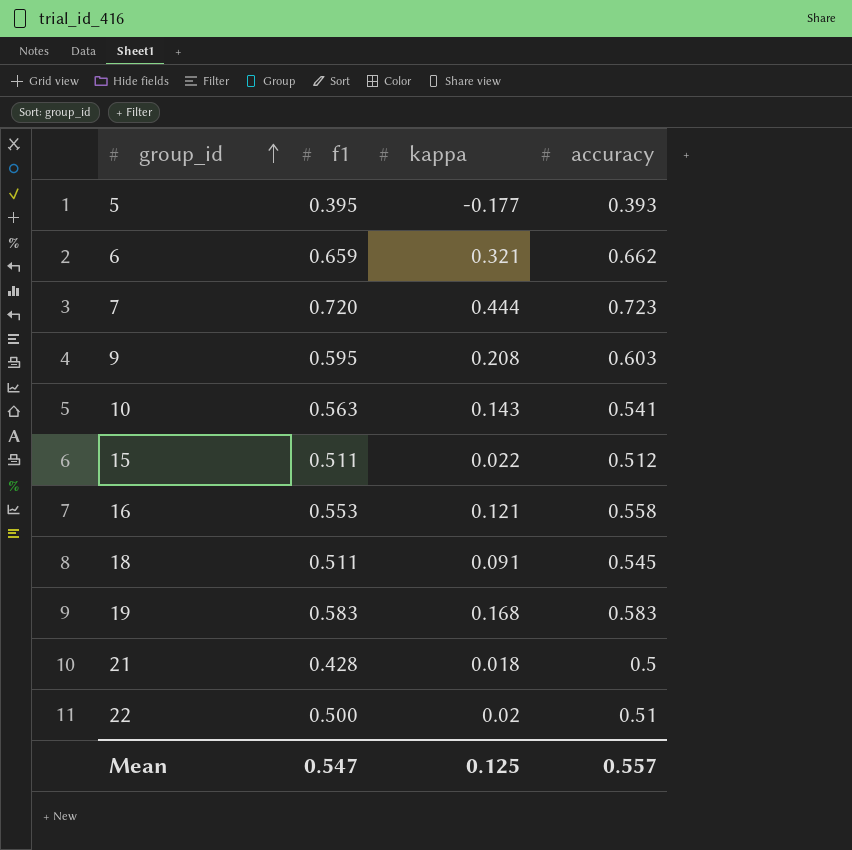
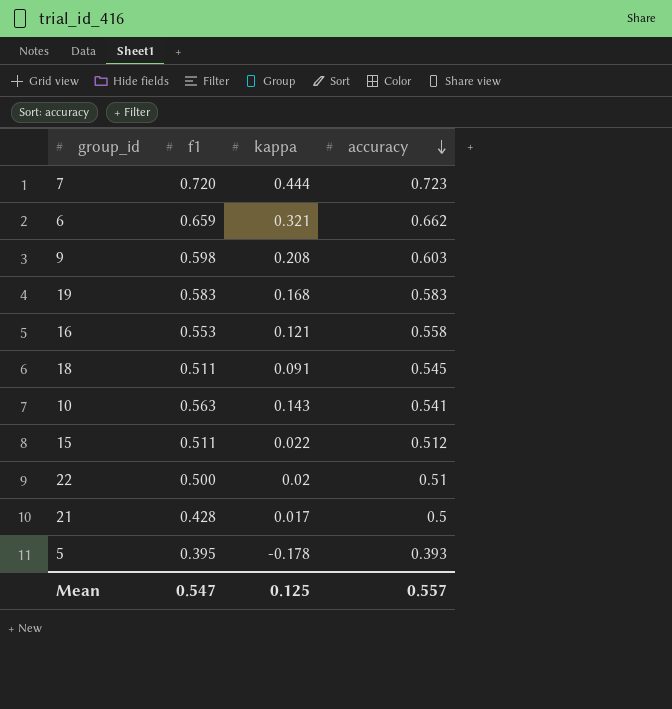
row order: group_id ascending -> accuracy descending
9 | f1: 0.595 -> 0.598
21 | kappa: 0.018 -> 0.017
5 | kappa: -0.177 -> -0.178

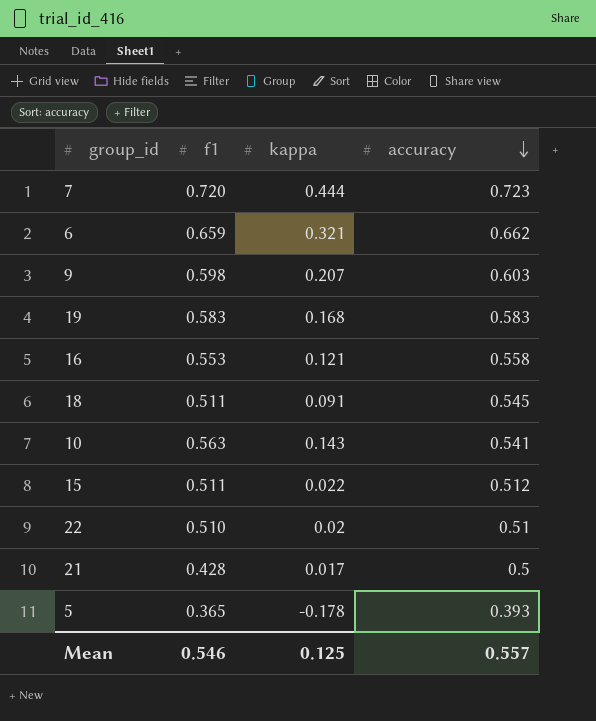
9 | kappa: 0.208 -> 0.207
22 | f1: 0.500 -> 0.510
5 | f1: 0.395 -> 0.365
Mean | f1: 0.547 -> 0.546

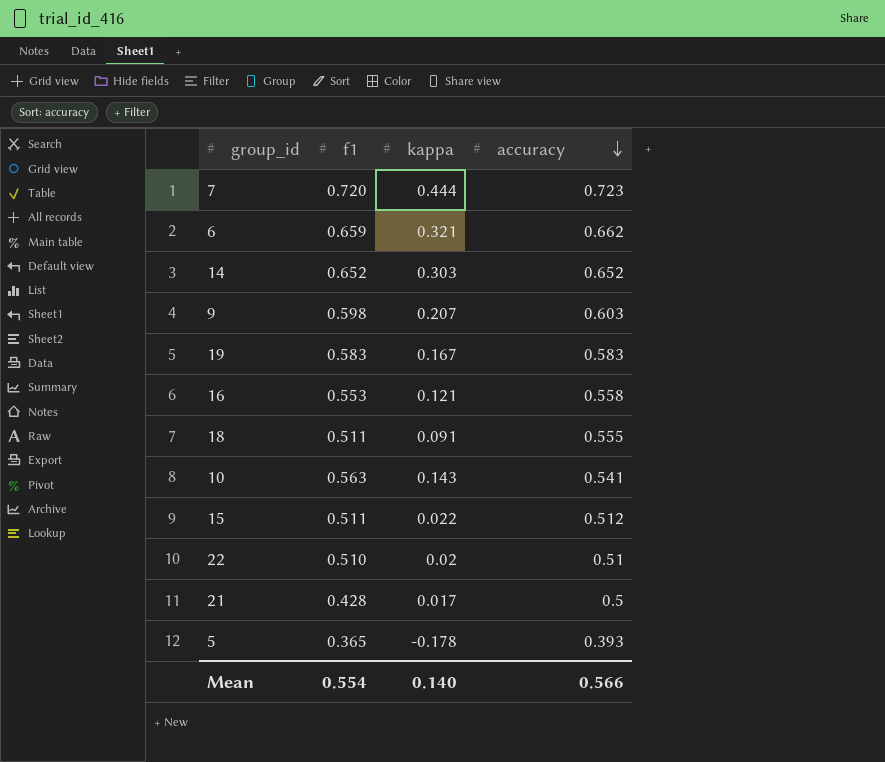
row 14: none -> 0.652 | 0.303 | 0.652
19 | kappa: 0.168 -> 0.167
18 | accuracy: 0.545 -> 0.555
Mean | f1: 0.546 -> 0.554
Mean | kappa: 0.125 -> 0.140
Mean | accuracy: 0.557 -> 0.566

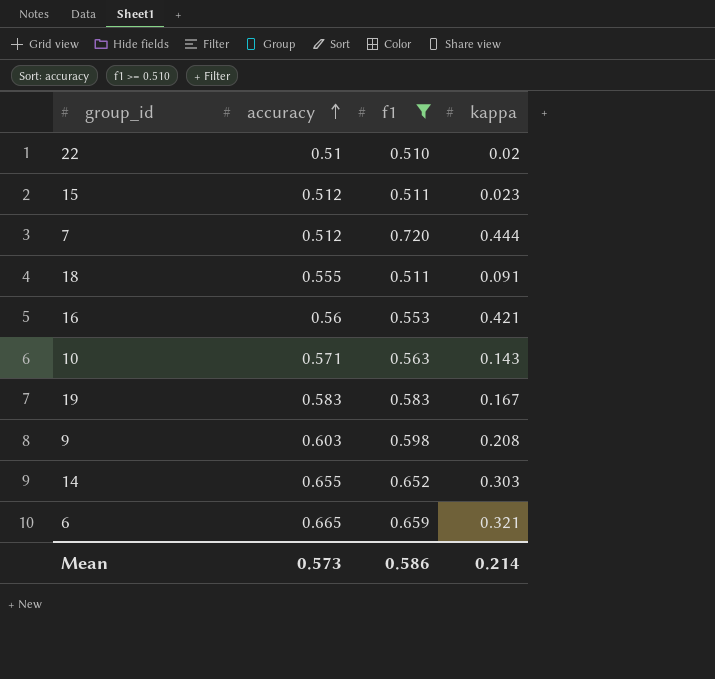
filter: none -> f1 >= 0.510
row order: accuracy descending -> accuracy ascending
column accuracy | position: 4 -> 2
15 | kappa: 0.022 -> 0.023
7 | accuracy: 0.723 -> 0.512
16 | accuracy: 0.558 -> 0.56
16 | kappa: 0.121 -> 0.421
10 | accuracy: 0.541 -> 0.571
9 | kappa: 0.207 -> 0.208
14 | accuracy: 0.652 -> 0.655
6 | accuracy: 0.662 -> 0.665
Mean | accuracy: 0.566 -> 0.573
Mean | f1: 0.554 -> 0.586
Mean | kappa: 0.140 -> 0.214

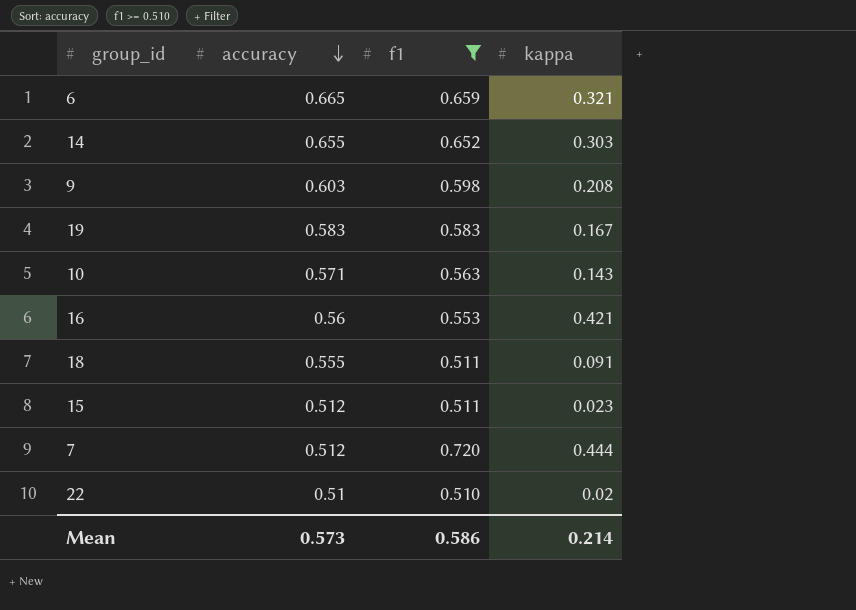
row order: accuracy ascending -> accuracy descending

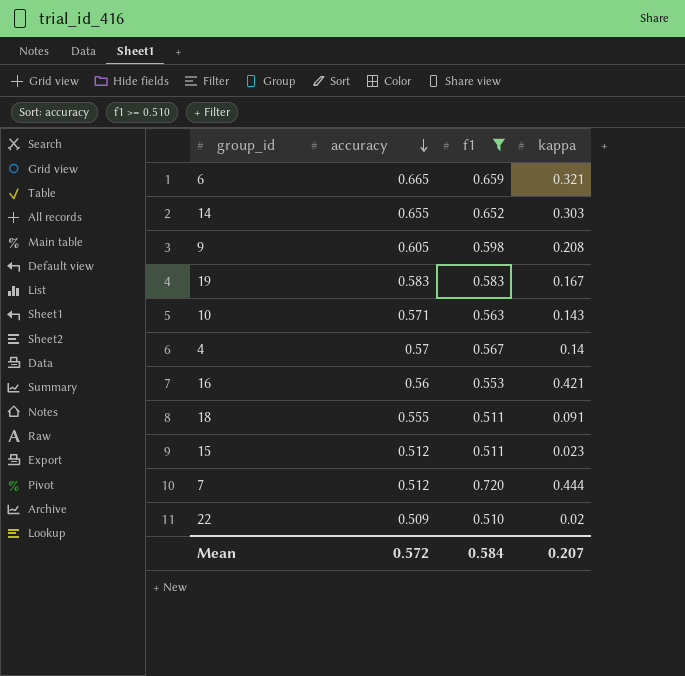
9 | accuracy: 0.603 -> 0.605
row 4: none -> 0.57 | 0.567 | 0.14
22 | accuracy: 0.51 -> 0.509
Mean | accuracy: 0.573 -> 0.572
Mean | f1: 0.586 -> 0.584
Mean | kappa: 0.214 -> 0.207

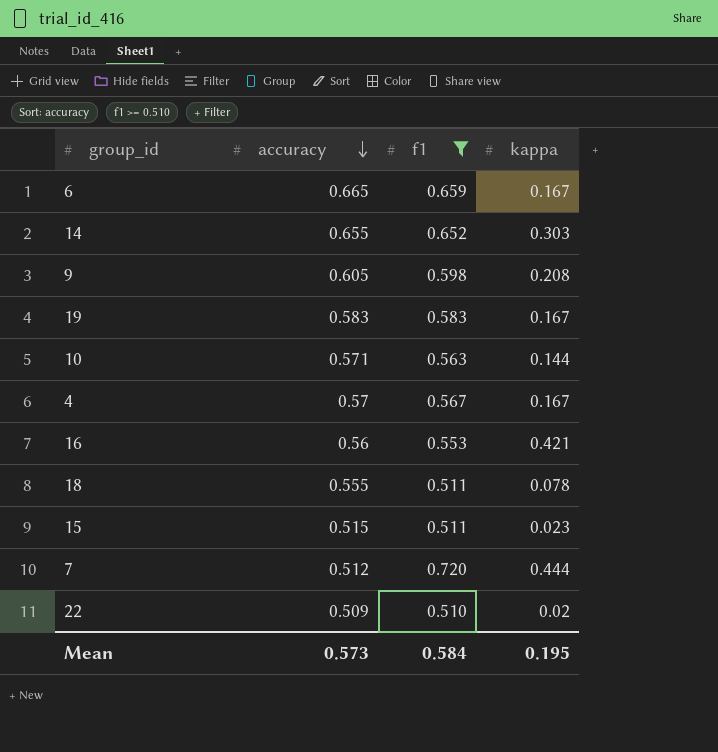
6 | kappa: 0.321 -> 0.167
10 | kappa: 0.143 -> 0.144
4 | kappa: 0.14 -> 0.167
18 | kappa: 0.091 -> 0.078
15 | accuracy: 0.512 -> 0.515
Mean | accuracy: 0.572 -> 0.573
Mean | kappa: 0.207 -> 0.195

